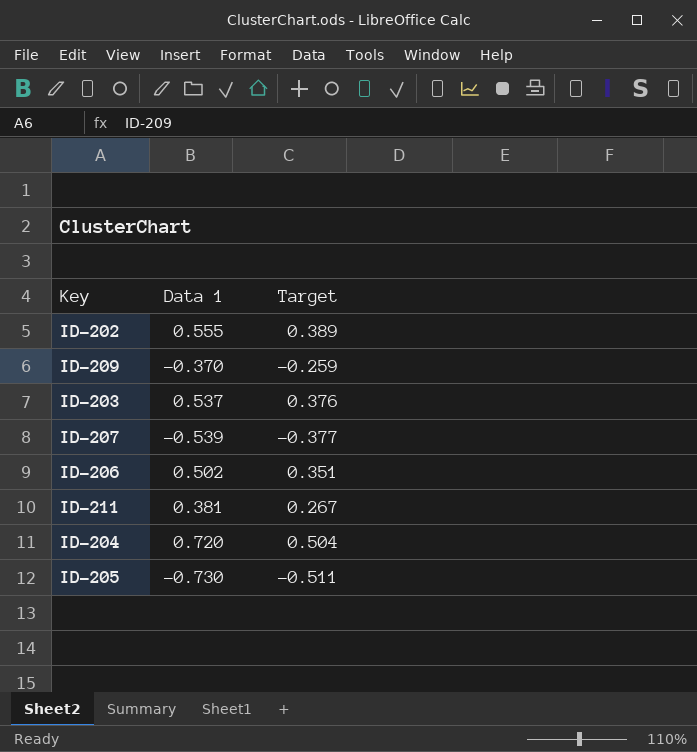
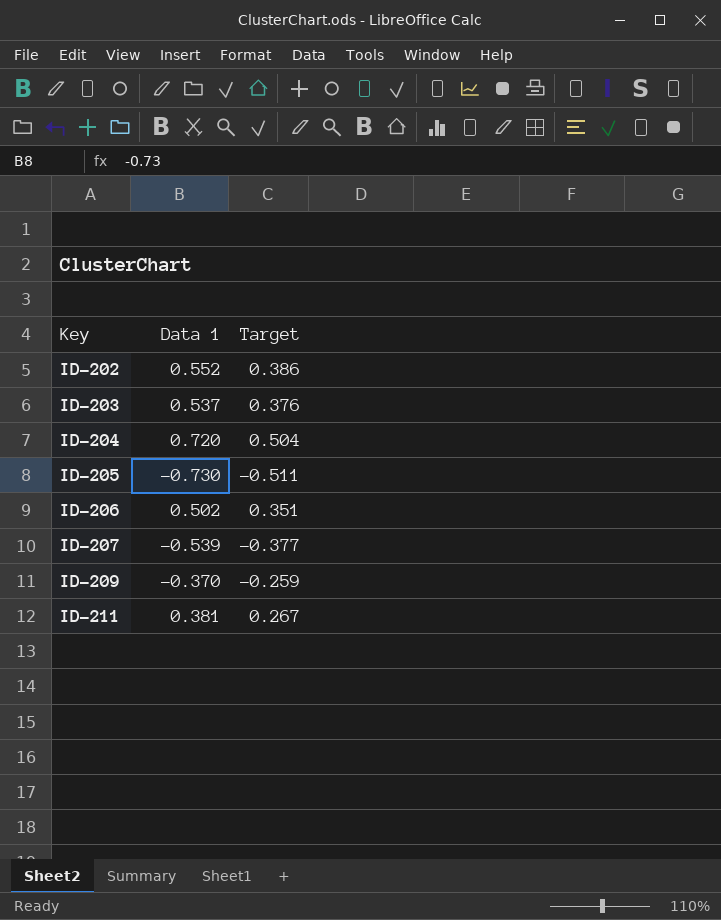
row order: none -> Key ascending
ID-202 | Data 1: 0.555 -> 0.552
ID-202 | Target: 0.389 -> 0.386

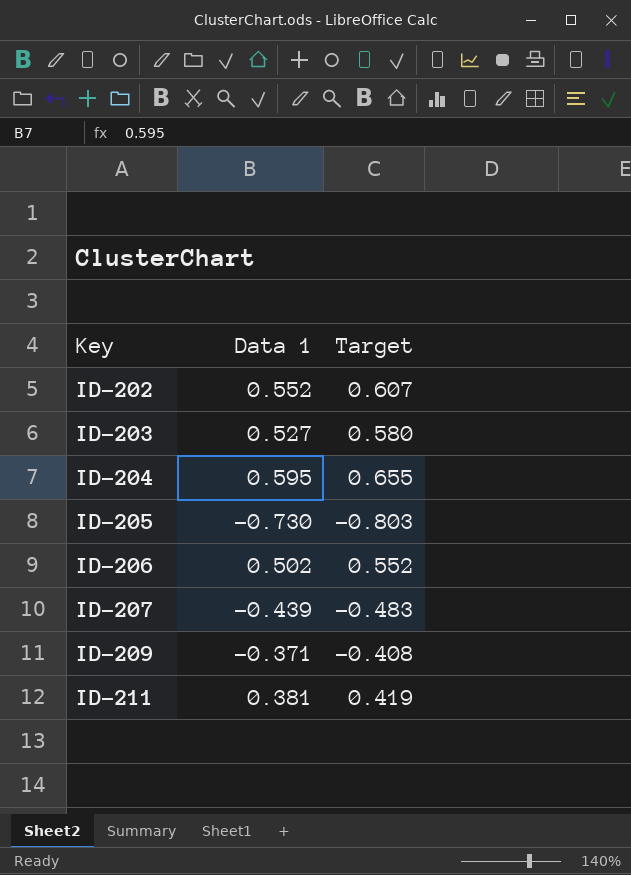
column Target | formula: [Data 1] * 0.7 -> [Data 1] * 1.1
ID-203 | Data 1: 0.537 -> 0.527
ID-204 | Data 1: 0.720 -> 0.595
ID-207 | Data 1: -0.539 -> -0.439
ID-209 | Data 1: -0.370 -> -0.371

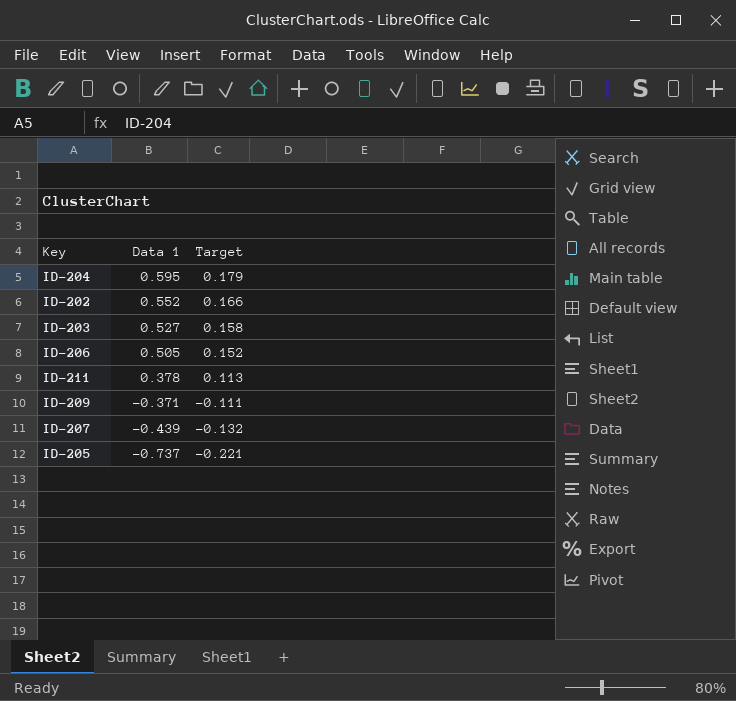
row order: Key ascending -> Data 1 descending
column Target | formula: [Data 1] * 1.1 -> [Data 1] * 0.3
ID-206 | Data 1: 0.502 -> 0.505
ID-211 | Data 1: 0.381 -> 0.378
ID-205 | Data 1: -0.730 -> -0.737

